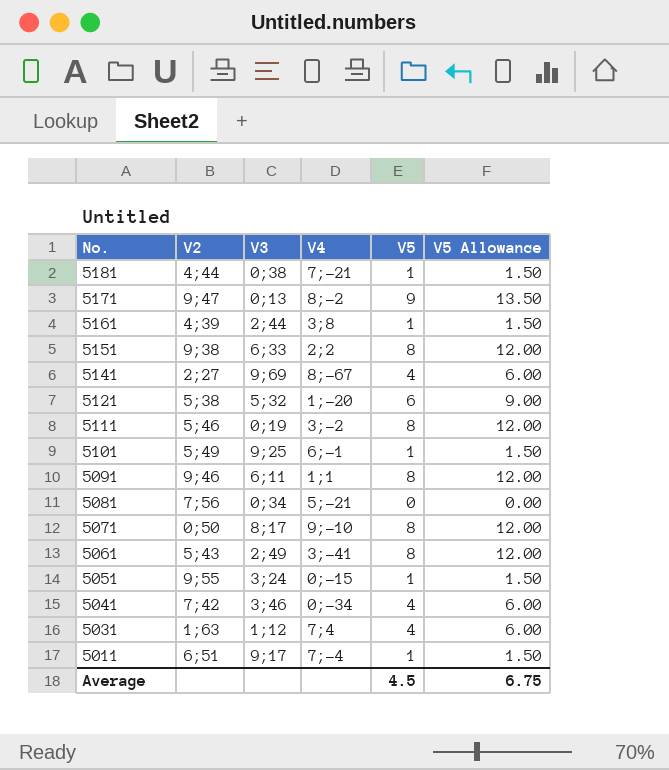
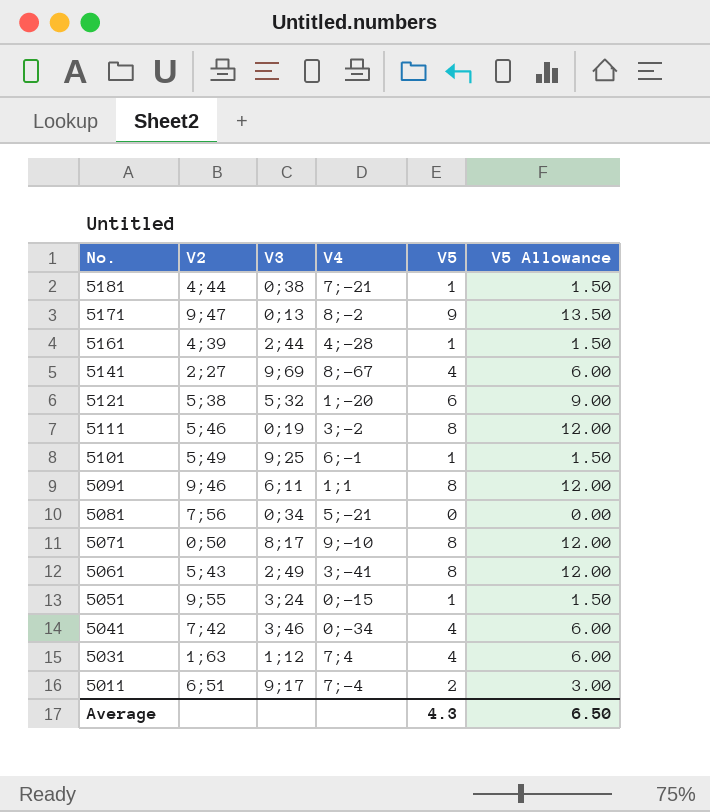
row 5151: 9;38 | 6;33 | 2;2 | 8 | 12.00 -> none
5161 | V4: 3;8 -> 4;-28
5011 | V5: 1 -> 2
5011 | V5 Allowance: 1.50 -> 3.00
Average | V5: 4.5 -> 4.3
Average | V5 Allowance: 6.75 -> 6.50

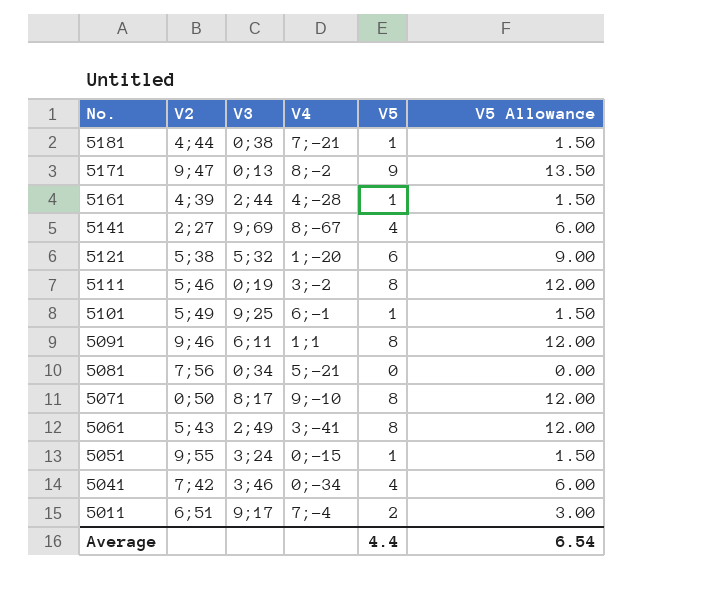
row 5031: 1;63 | 1;12 | 7;4 | 4 | 6.00 -> none
Average | V5: 4.3 -> 4.4
Average | V5 Allowance: 6.50 -> 6.54

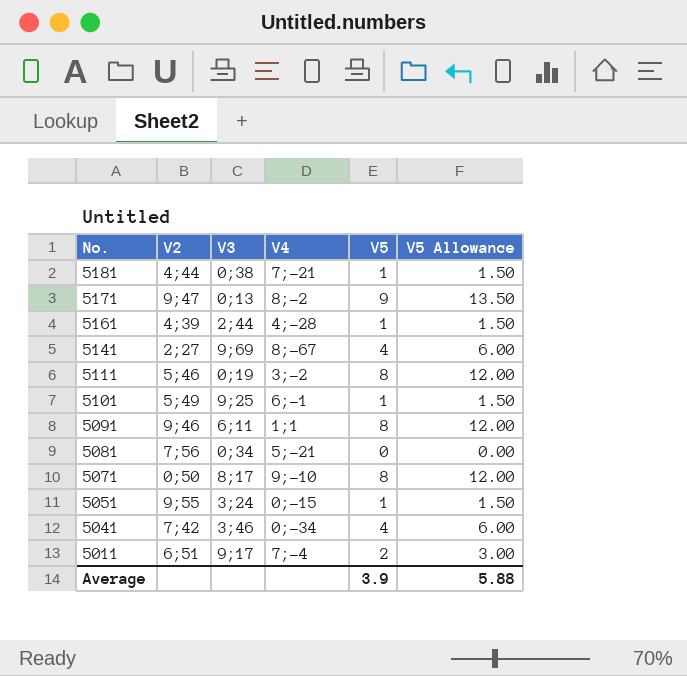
row 5121: 5;38 | 5;32 | 1;-20 | 6 | 9.00 -> none
row 5061: 5;43 | 2;49 | 3;-41 | 8 | 12.00 -> none
Average | V5: 4.4 -> 3.9
Average | V5 Allowance: 6.54 -> 5.88

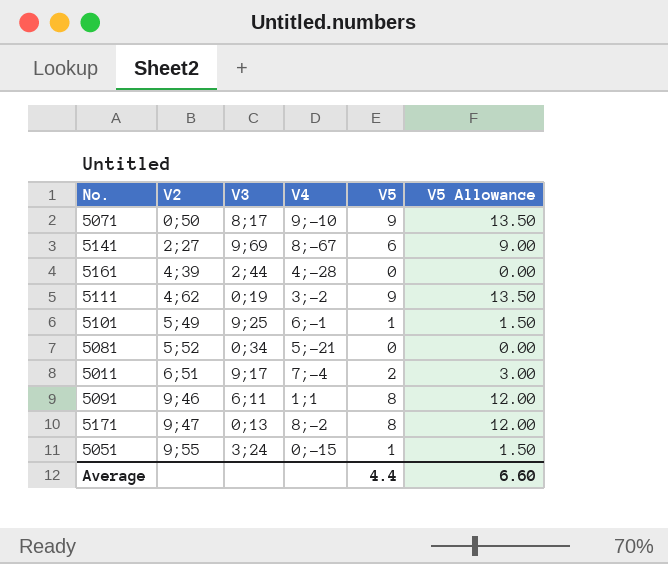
row order: No. descending -> V2 ascending
row 5181: 4;44 | 0;38 | 7;-21 | 1 | 1.50 -> none
row 5041: 7;42 | 3;46 | 0;-34 | 4 | 6.00 -> none
5071 | V5: 8 -> 9
5071 | V5 Allowance: 12.00 -> 13.50
5141 | V5: 4 -> 6
5141 | V5 Allowance: 6.00 -> 9.00
5161 | V5: 1 -> 0
5161 | V5 Allowance: 1.50 -> 0.00
5111 | V2: 5;46 -> 4;62
5111 | V5: 8 -> 9
5111 | V5 Allowance: 12.00 -> 13.50
5081 | V2: 7;56 -> 5;52
5171 | V5: 9 -> 8
5171 | V5 Allowance: 13.50 -> 12.00
Average | V5: 3.9 -> 4.4
Average | V5 Allowance: 5.88 -> 6.60

